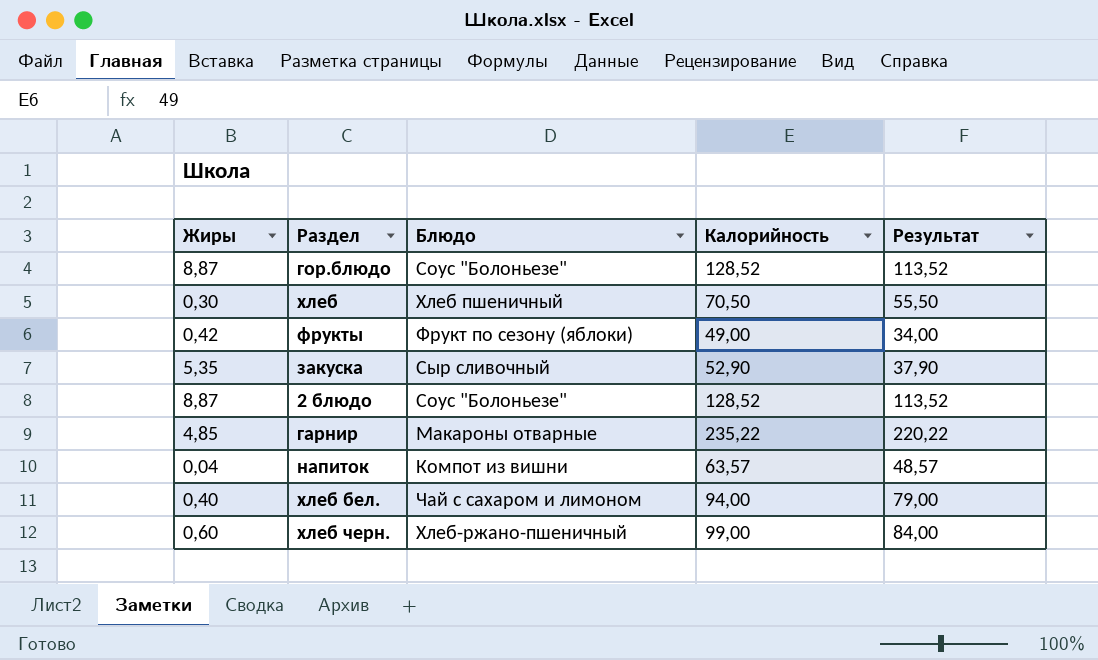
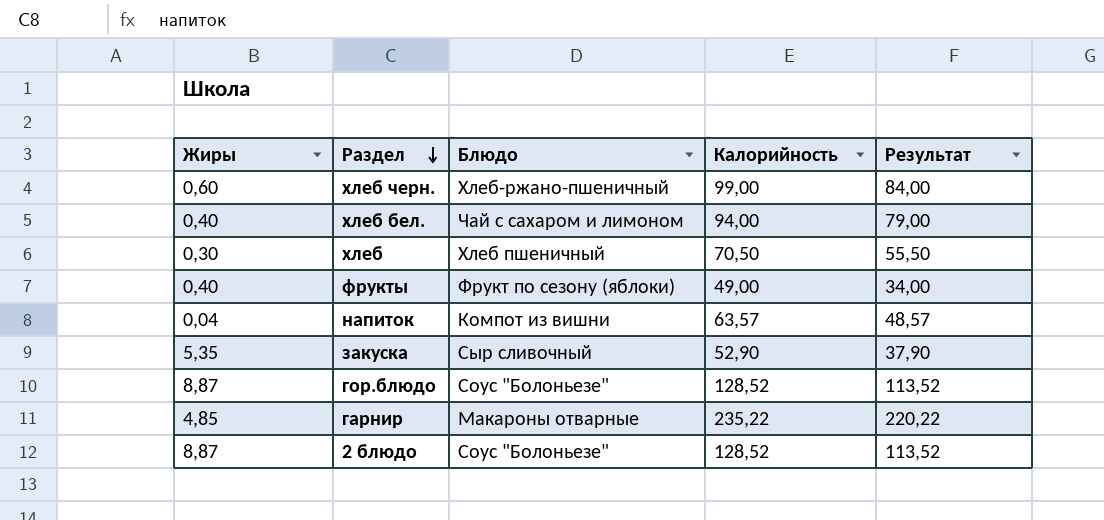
row order: none -> Раздел descending
фрукты | Жиры: 0,42 -> 0,40

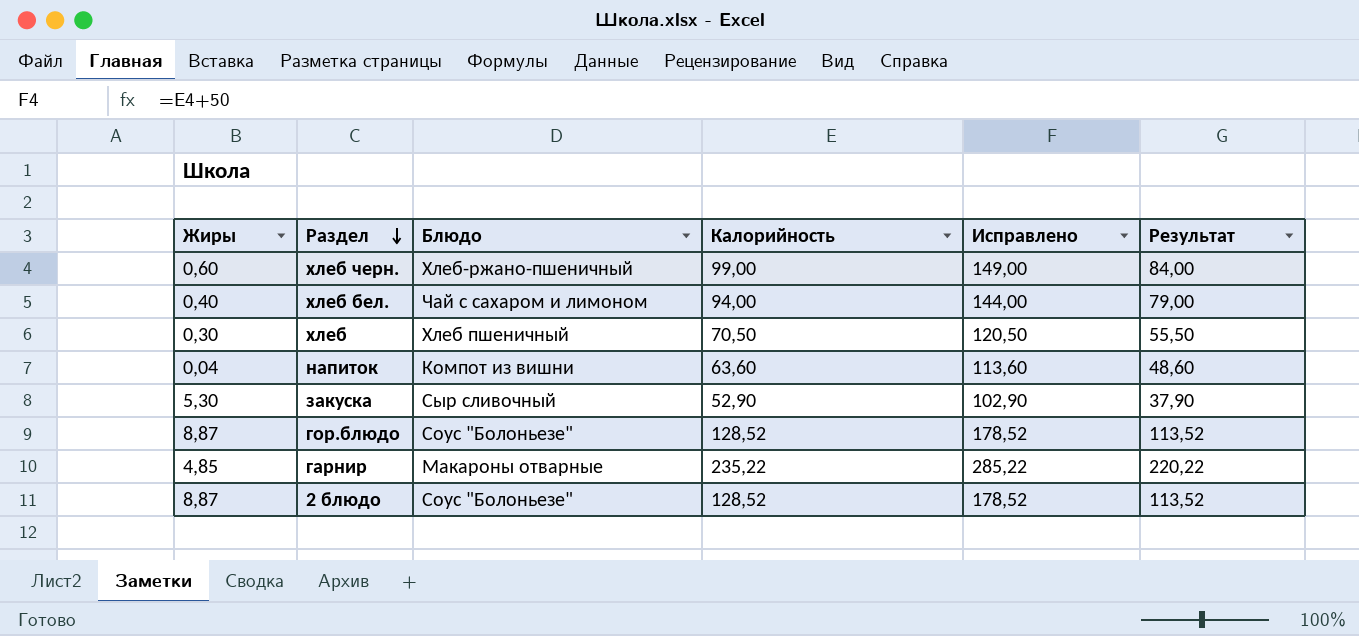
column Исправлено | formula: none -> [Калорийность] + 50
row фрукты: 0,40 | Фрукт по сезону (яблоки) | 49,00 | 34,00 -> none
напиток | Калорийность: 63,57 -> 63,60
напиток | Результат: 48,57 -> 48,60
закуска | Жиры: 5,35 -> 5,30

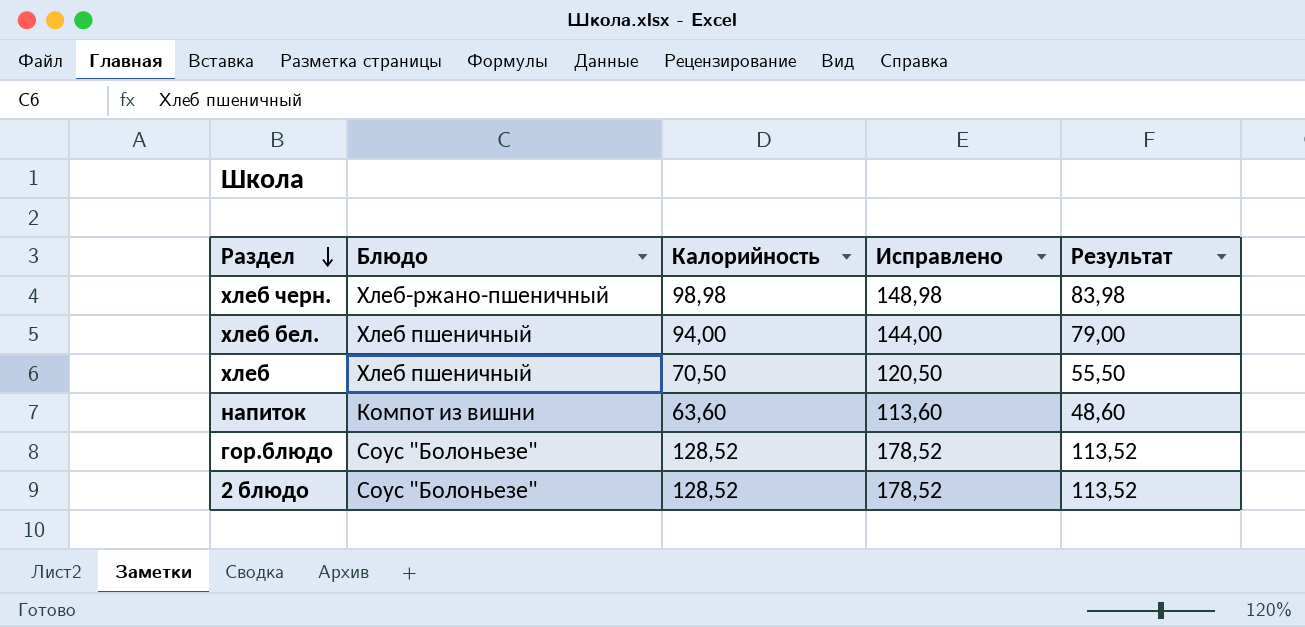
column Жиры | position: 1 -> none
row закуска: 5,30 | Сыр сливочный | 52,90 | 102,90 | 37,90 -> none
row гарнир: 4,85 | Макароны отварные | 235,22 | 285,22 | 220,22 -> none
хлеб черн. | Калорийность: 99,00 -> 98,98
хлеб черн. | Исправлено: 149,00 -> 148,98
хлеб черн. | Результат: 84,00 -> 83,98
хлеб бел. | Блюдо: Чай с сахаром и лимоном -> Хлеб пшеничный

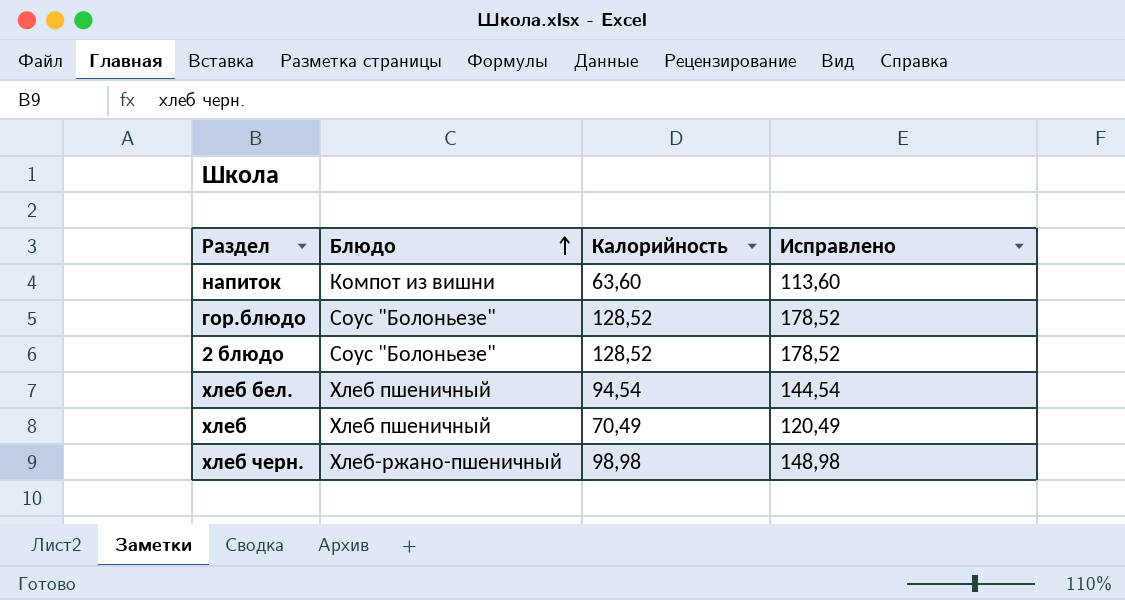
row order: Раздел descending -> Блюдо ascending
column Результат | formula: [Калорийность] - 15 -> none
хлеб бел. | Калорийность: 94,00 -> 94,54
хлеб бел. | Исправлено: 144,00 -> 144,54
хлеб | Калорийность: 70,50 -> 70,49
хлеб | Исправлено: 120,50 -> 120,49

